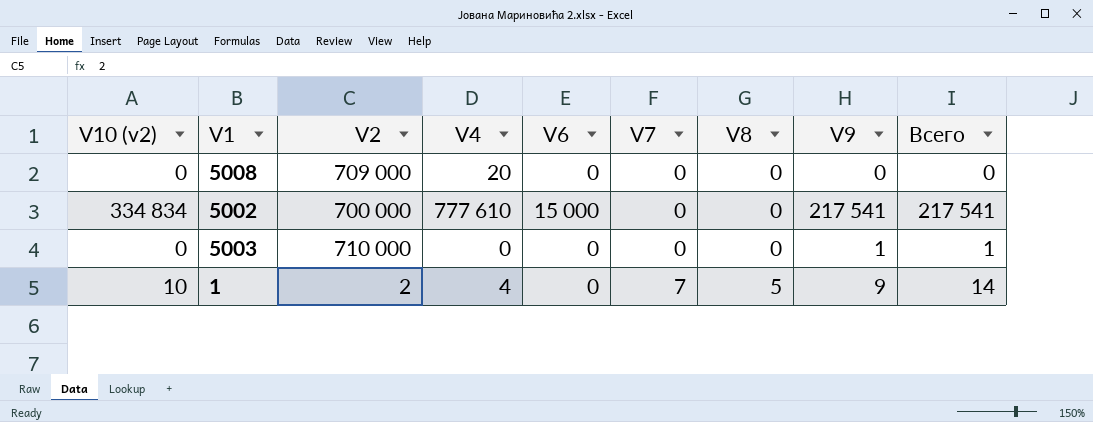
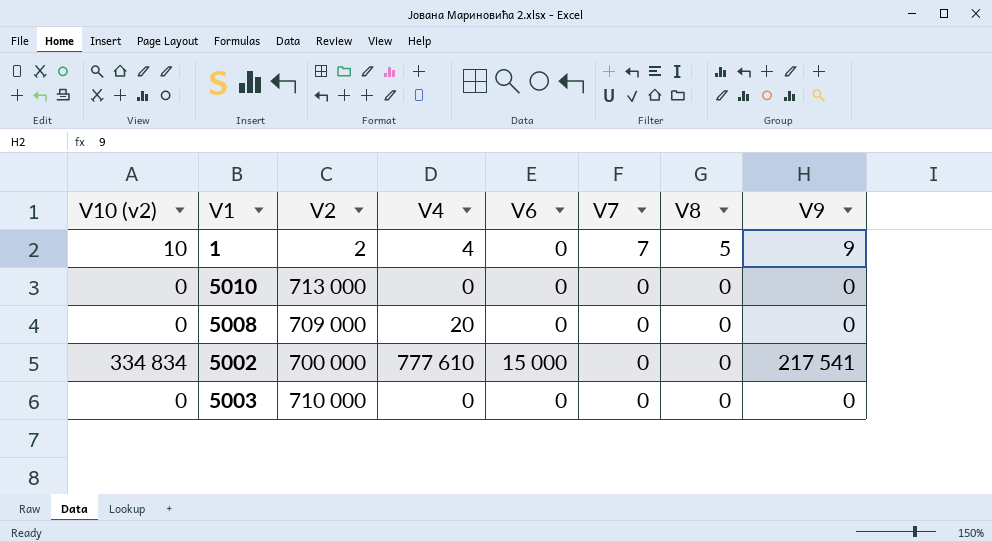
row order: V7 ascending -> V7 descending
column Всего | formula: [V8] + [V9] -> none
row 5010: none -> 0 | 713 000 | 0 | 0 | 0 | 0 | 0
5003 | V9: 1 -> 0

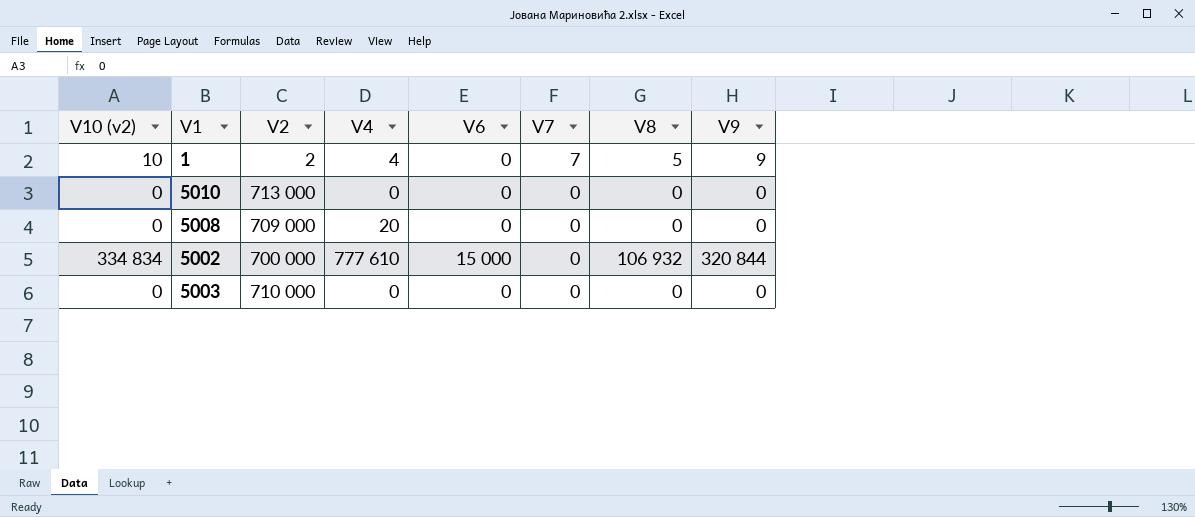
5002 | V8: 0 -> 106 932
5002 | V9: 217 541 -> 320 844

